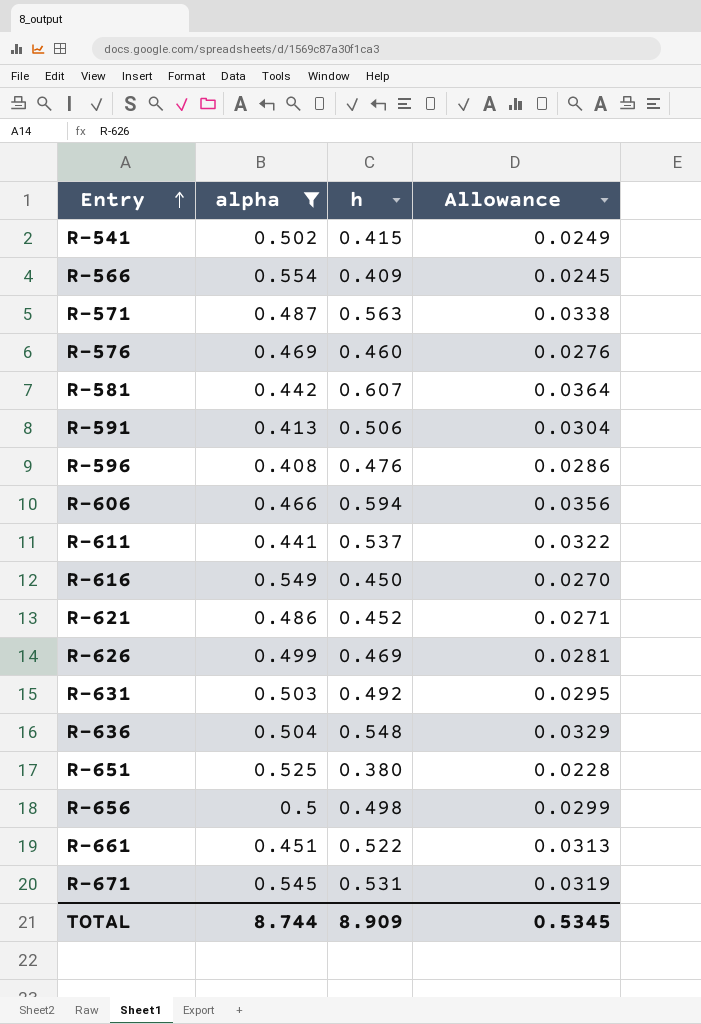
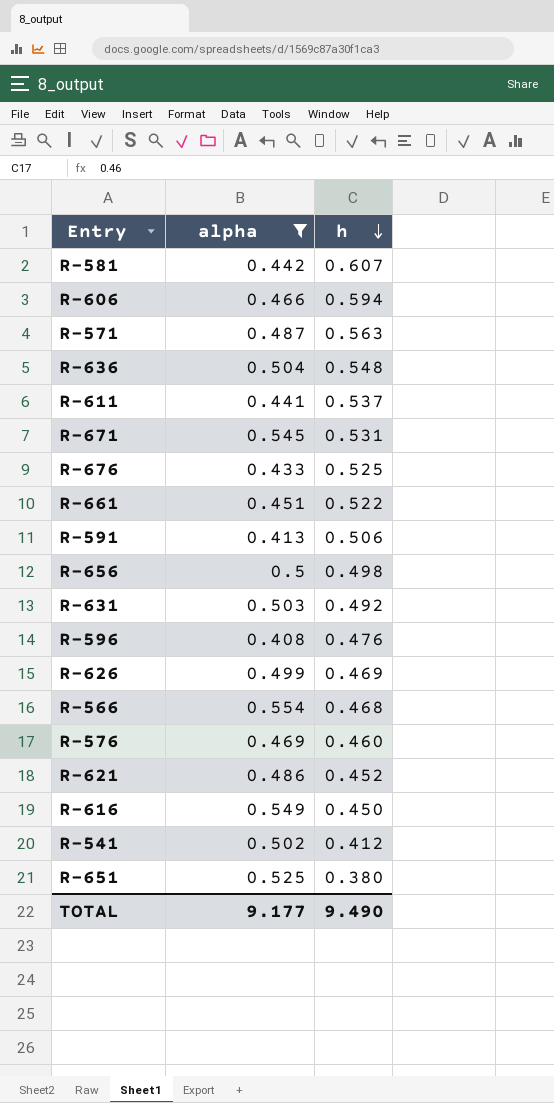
row order: Entry ascending -> h descending
column Allowance | formula: [h] * 0.06 -> none
row R-676: none -> 0.433 | 0.525
R-566 | h: 0.409 -> 0.468
R-541 | h: 0.415 -> 0.412
TOTAL | alpha: 8.744 -> 9.177
TOTAL | h: 8.909 -> 9.490

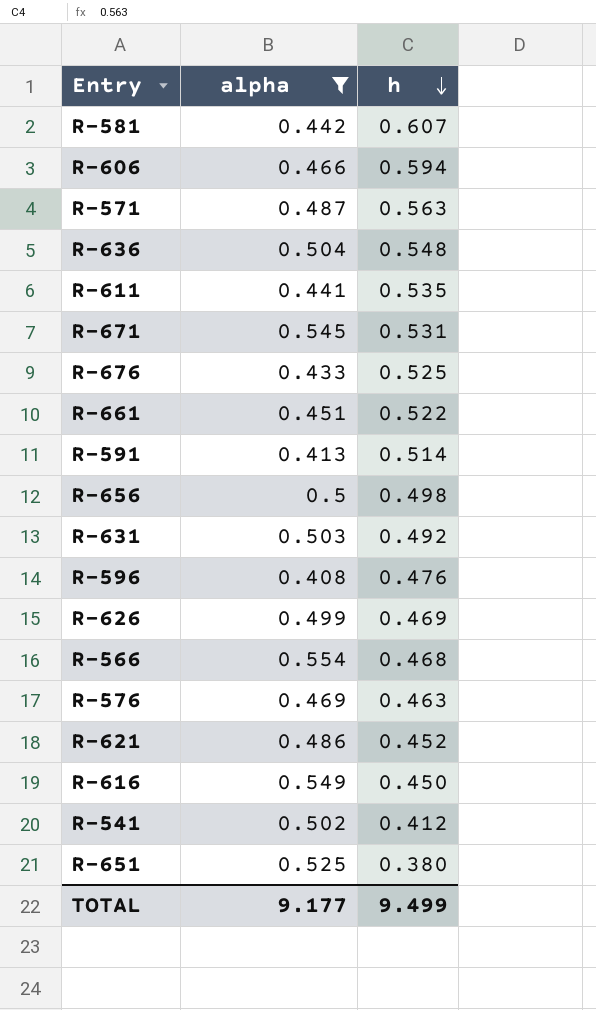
R-611 | h: 0.537 -> 0.535
R-591 | h: 0.506 -> 0.514
R-576 | h: 0.460 -> 0.463
TOTAL | h: 9.490 -> 9.499

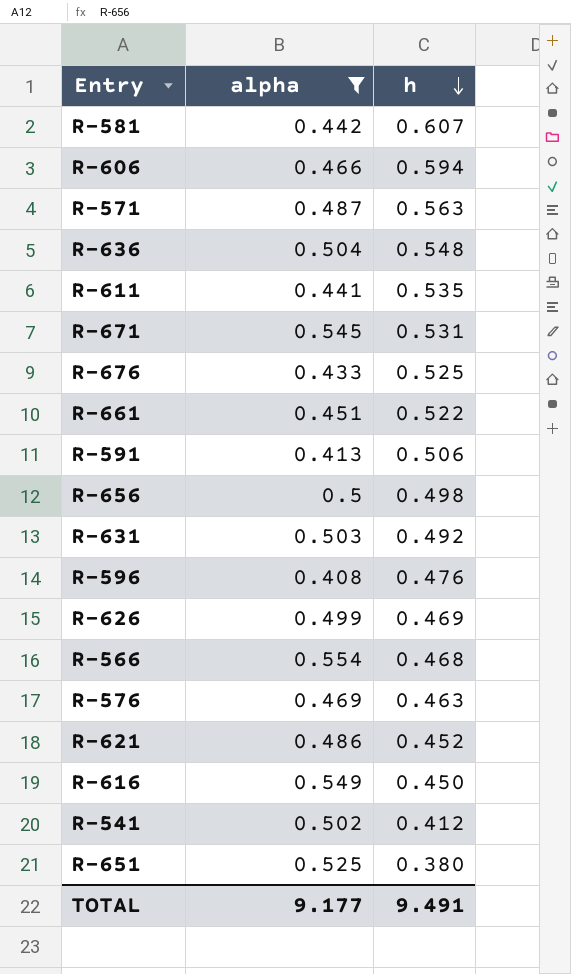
R-591 | h: 0.514 -> 0.506
TOTAL | h: 9.499 -> 9.491

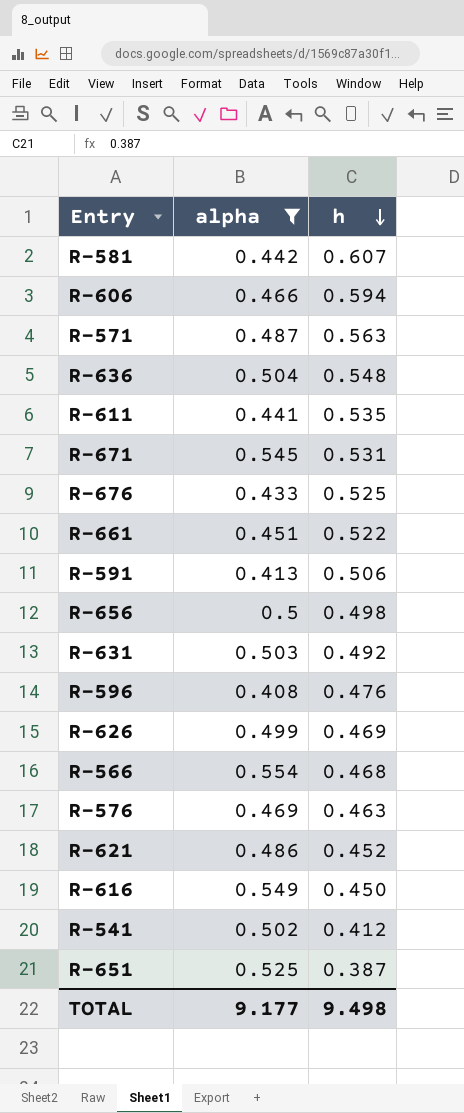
R-651 | h: 0.380 -> 0.387
TOTAL | h: 9.491 -> 9.498

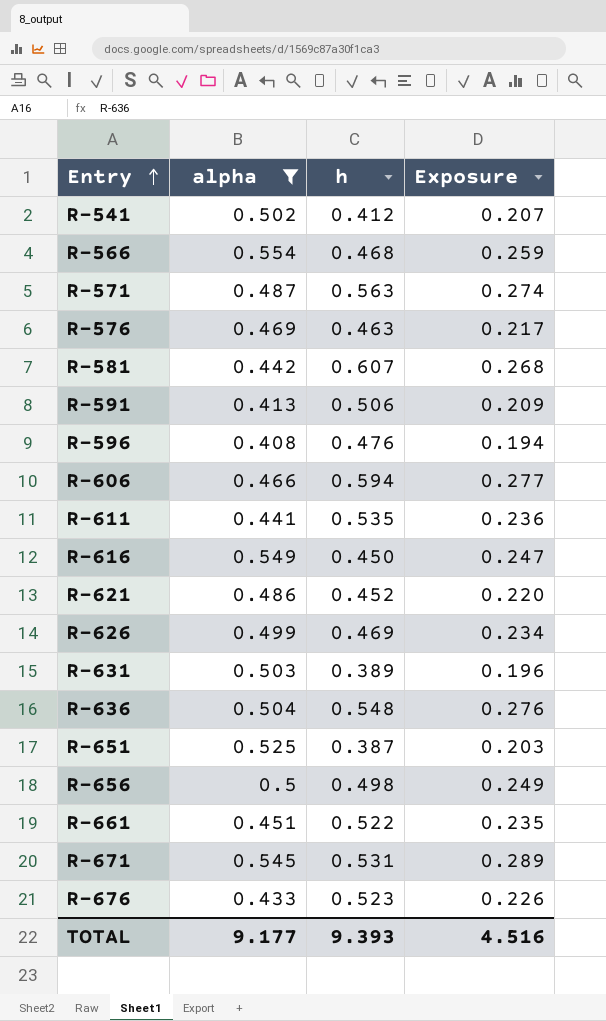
row order: h descending -> Entry ascending
column Exposure | formula: none -> [alpha] * [h]
R-631 | h: 0.492 -> 0.389
R-676 | h: 0.525 -> 0.523
TOTAL | h: 9.498 -> 9.393

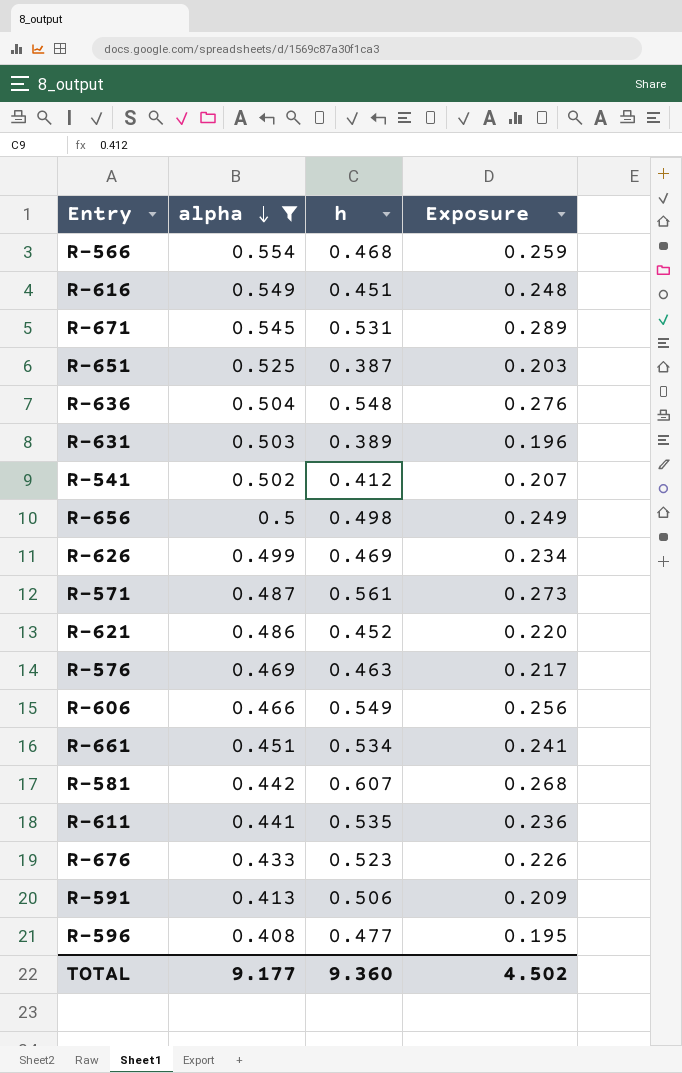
row order: Entry ascending -> alpha descending
R-616 | h: 0.450 -> 0.451
R-616 | Exposure: 0.247 -> 0.248
R-571 | h: 0.563 -> 0.561
R-571 | Exposure: 0.274 -> 0.273
R-606 | h: 0.594 -> 0.549
R-606 | Exposure: 0.277 -> 0.256
R-661 | h: 0.522 -> 0.534
R-661 | Exposure: 0.235 -> 0.241
R-596 | h: 0.476 -> 0.477
R-596 | Exposure: 0.194 -> 0.195
TOTAL | h: 9.393 -> 9.360
TOTAL | Exposure: 4.516 -> 4.502

